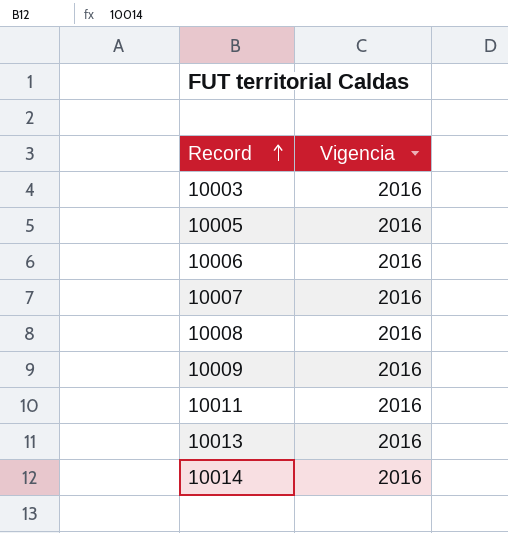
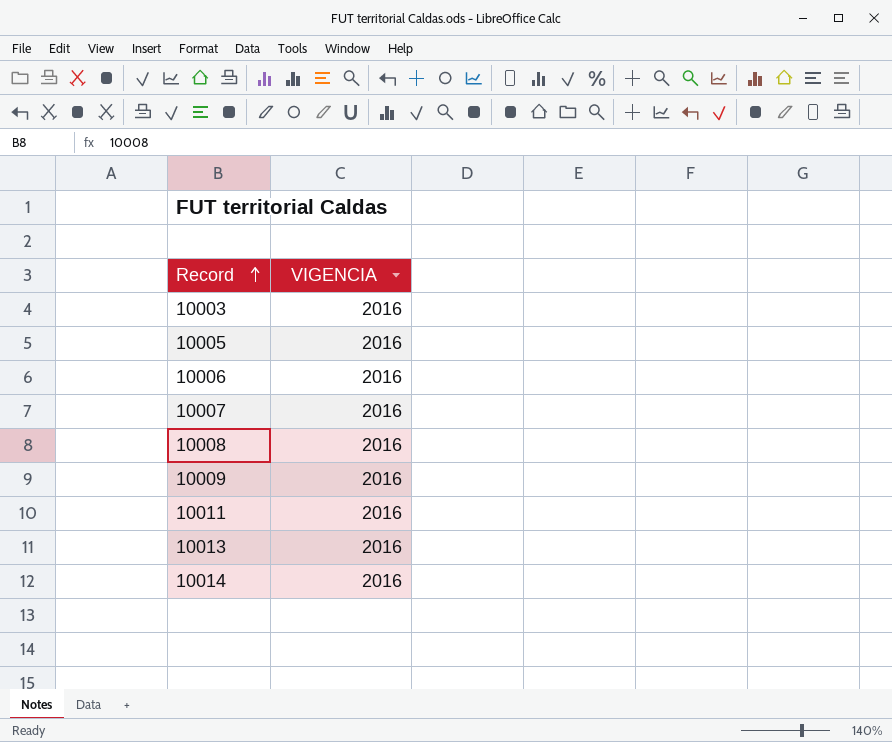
column name: Vigencia -> VIGENCIA

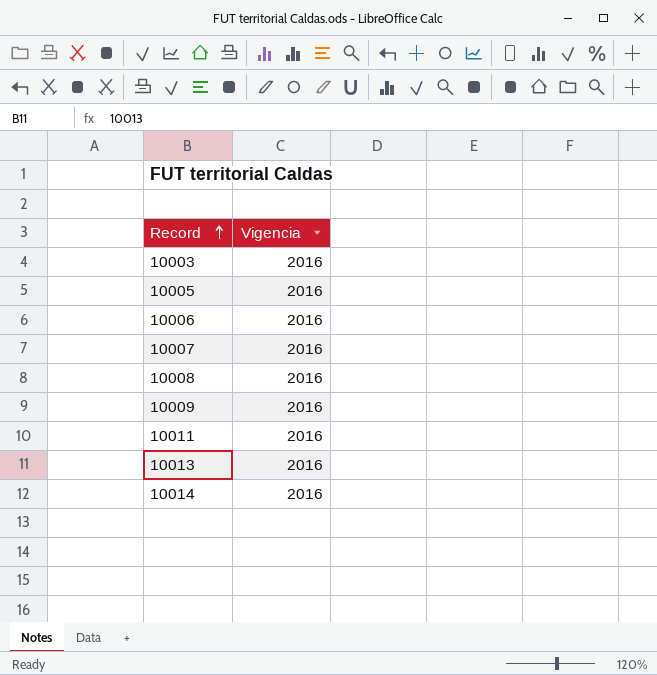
column name: VIGENCIA -> Vigencia

